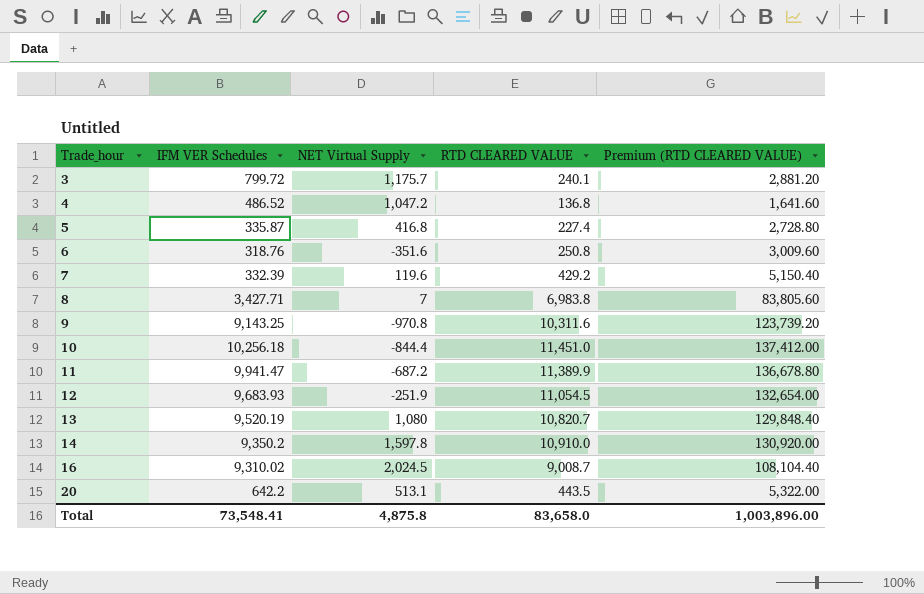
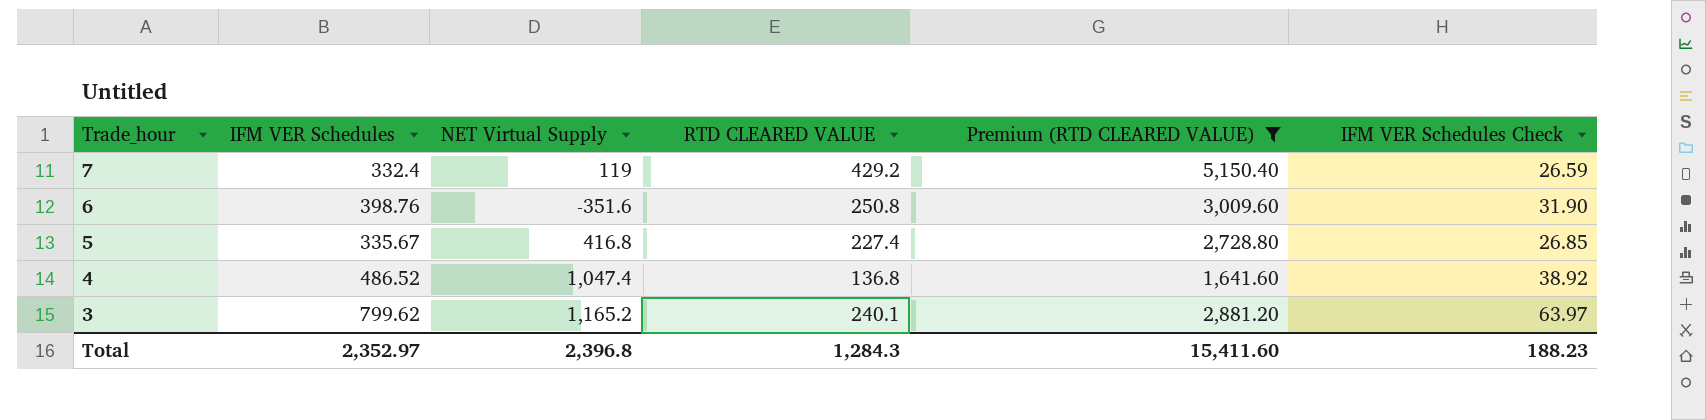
filter: none -> Premium (RTD CLEARED VALUE) <= 5,150.40
row order: Trade_hour ascending -> Trade_hour descending
column IFM VER Schedules Check | formula: none -> [IFM VER Schedules] * 0.08
7 | IFM VER Schedules: 332.39 -> 332.4
7 | NET Virtual Supply: 119.6 -> 119
6 | IFM VER Schedules: 318.76 -> 398.76
5 | IFM VER Schedules: 335.87 -> 335.67
4 | NET Virtual Supply: 1,047.2 -> 1,047.4
3 | IFM VER Schedules: 799.72 -> 799.62
3 | NET Virtual Supply: 1,175.7 -> 1,165.2
Total | IFM VER Schedules: 73,548.41 -> 2,352.97
Total | NET Virtual Supply: 4,875.8 -> 2,396.8
Total | RTD CLEARED VALUE: 83,658.0 -> 1,284.3
Total | Premium (RTD CLEARED VALUE): 1,003,896.00 -> 15,411.60

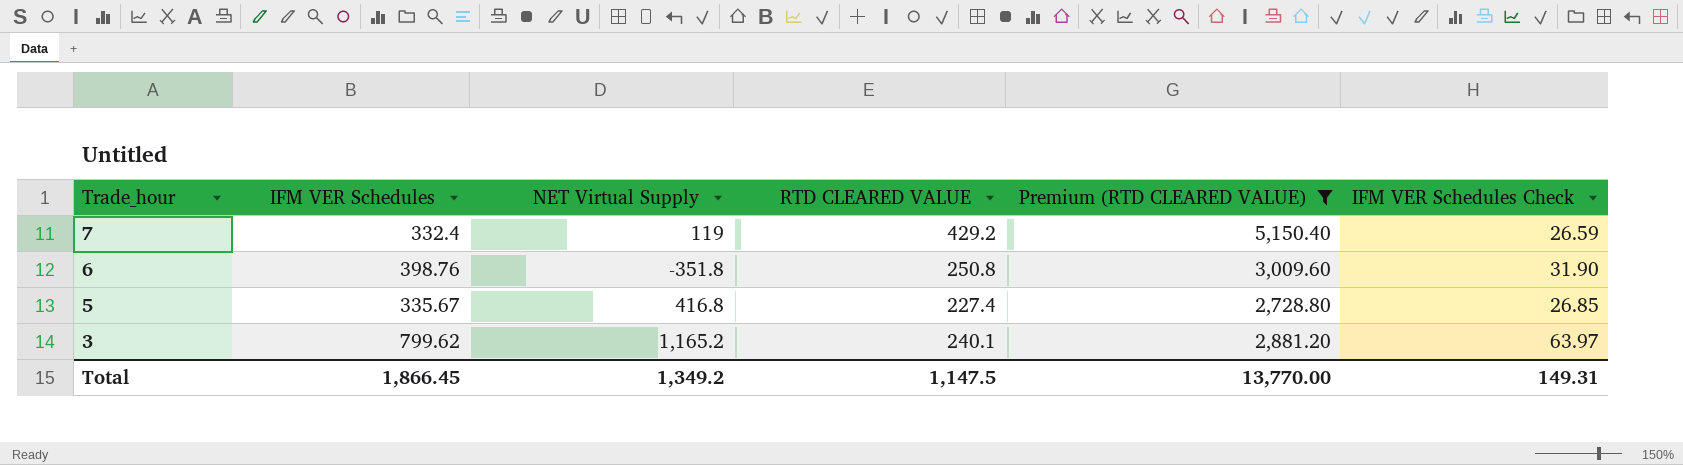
row 4: 486.52 | 1,047.4 | 136.8 | 1,641.60 | 38.92 -> none
6 | NET Virtual Supply: -351.6 -> -351.8
Total | IFM VER Schedules: 2,352.97 -> 1,866.45
Total | NET Virtual Supply: 2,396.8 -> 1,349.2
Total | RTD CLEARED VALUE: 1,284.3 -> 1,147.5
Total | Premium (RTD CLEARED VALUE): 15,411.60 -> 13,770.00
Total | IFM VER Schedules Check: 188.23 -> 149.31

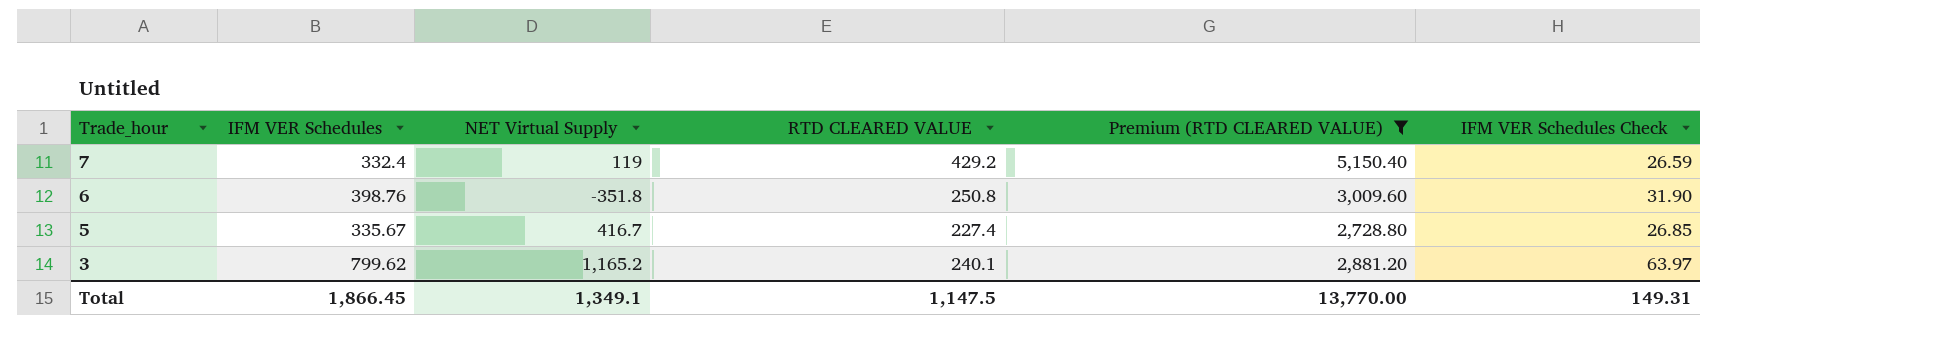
5 | NET Virtual Supply: 416.8 -> 416.7
Total | NET Virtual Supply: 1,349.2 -> 1,349.1

